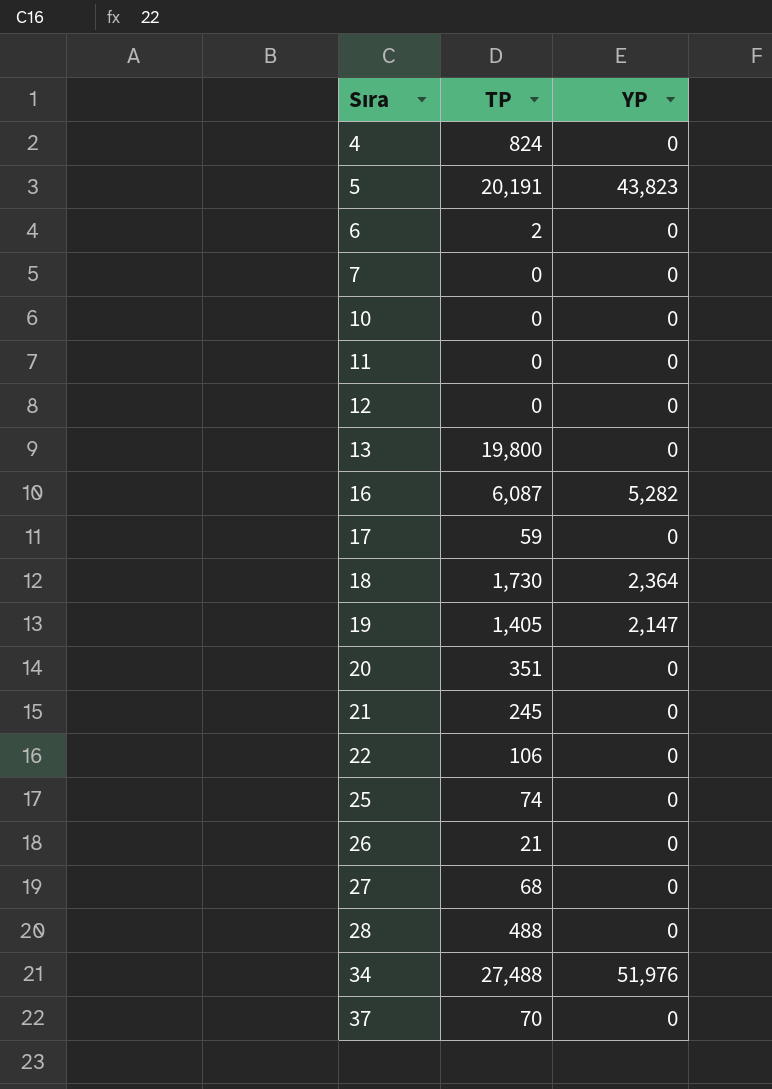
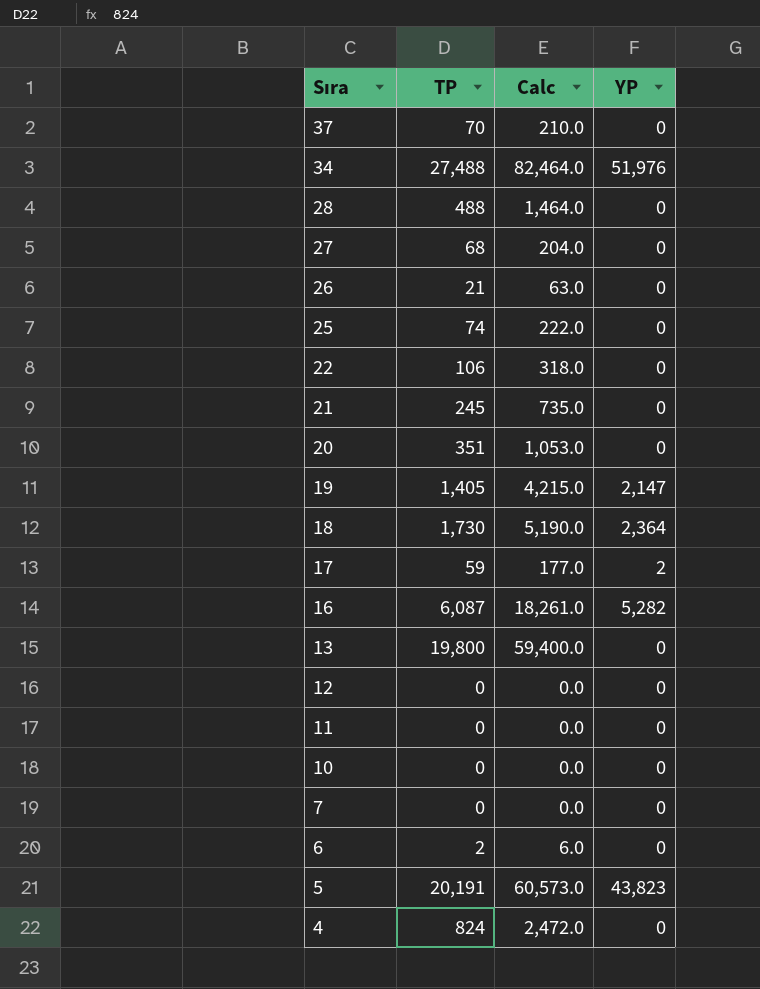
row order: Sıra ascending -> Sıra descending
column Calc | formula: none -> [TP] * 3
17 | YP: 0 -> 2

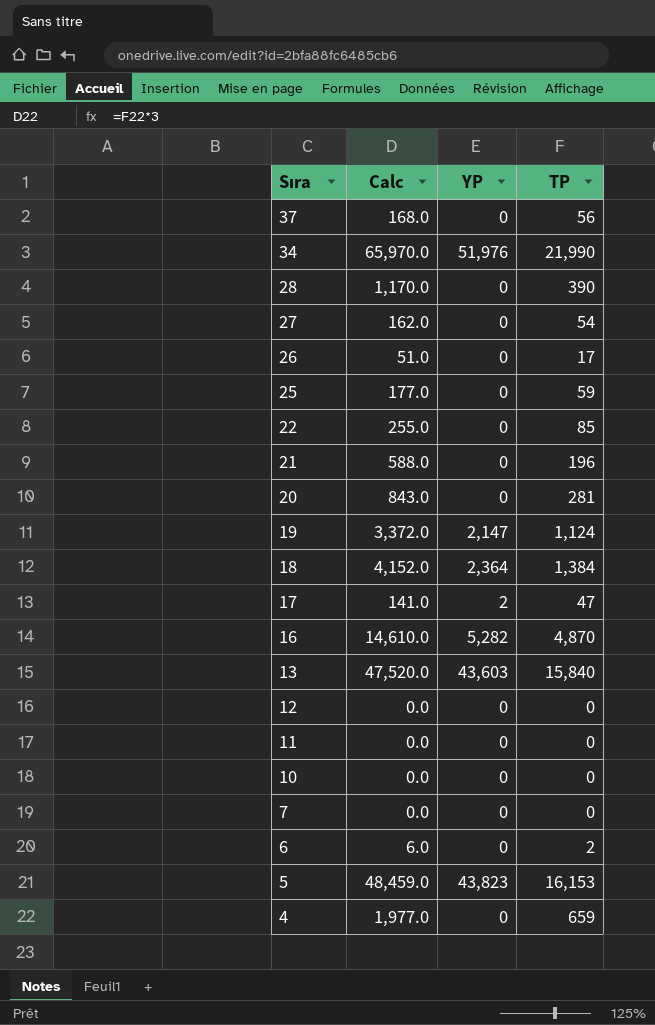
column TP | position: 2 -> 4
37 | Calc: 210.0 -> 168.0
37 | TP: 70 -> 56
34 | Calc: 82,464.0 -> 65,970.0
34 | TP: 27,488 -> 21,990
28 | Calc: 1,464.0 -> 1,170.0
28 | TP: 488 -> 390
27 | Calc: 204.0 -> 162.0
27 | TP: 68 -> 54
26 | Calc: 63.0 -> 51.0
26 | TP: 21 -> 17
25 | Calc: 222.0 -> 177.0
25 | TP: 74 -> 59
22 | Calc: 318.0 -> 255.0
22 | TP: 106 -> 85
21 | Calc: 735.0 -> 588.0
21 | TP: 245 -> 196
20 | Calc: 1,053.0 -> 843.0
20 | TP: 351 -> 281
19 | Calc: 4,215.0 -> 3,372.0
19 | TP: 1,405 -> 1,124
18 | Calc: 5,190.0 -> 4,152.0
18 | TP: 1,730 -> 1,384
17 | Calc: 177.0 -> 141.0
17 | TP: 59 -> 47
16 | Calc: 18,261.0 -> 14,610.0
16 | TP: 6,087 -> 4,870
13 | Calc: 59,400.0 -> 47,520.0
13 | YP: 0 -> 43,603
13 | TP: 19,800 -> 15,840
5 | Calc: 60,573.0 -> 48,459.0
5 | TP: 20,191 -> 16,153
4 | Calc: 2,472.0 -> 1,977.0
4 | TP: 824 -> 659

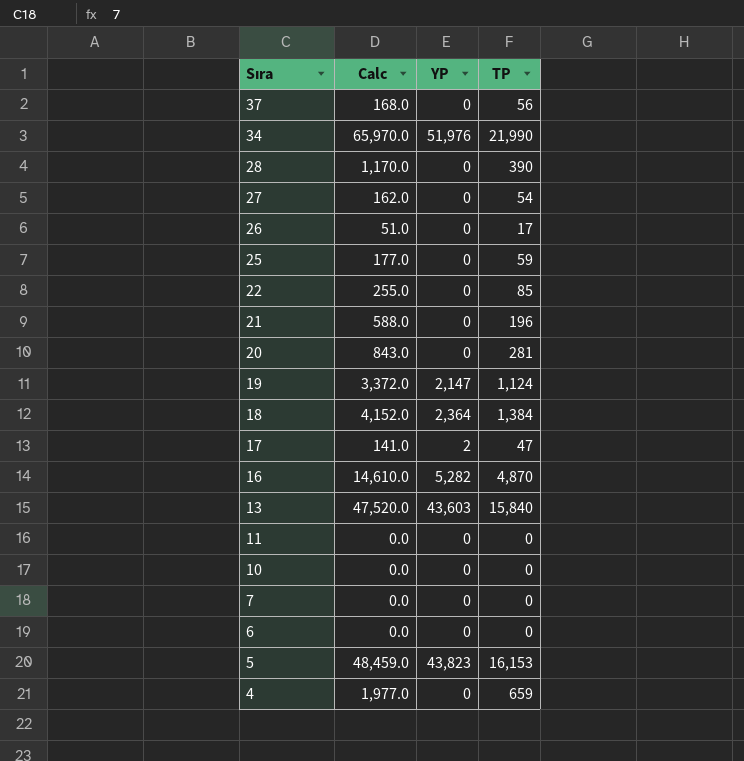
row 12: 0.0 | 0 | 0 -> none
6 | Calc: 6.0 -> 0.0
6 | TP: 2 -> 0

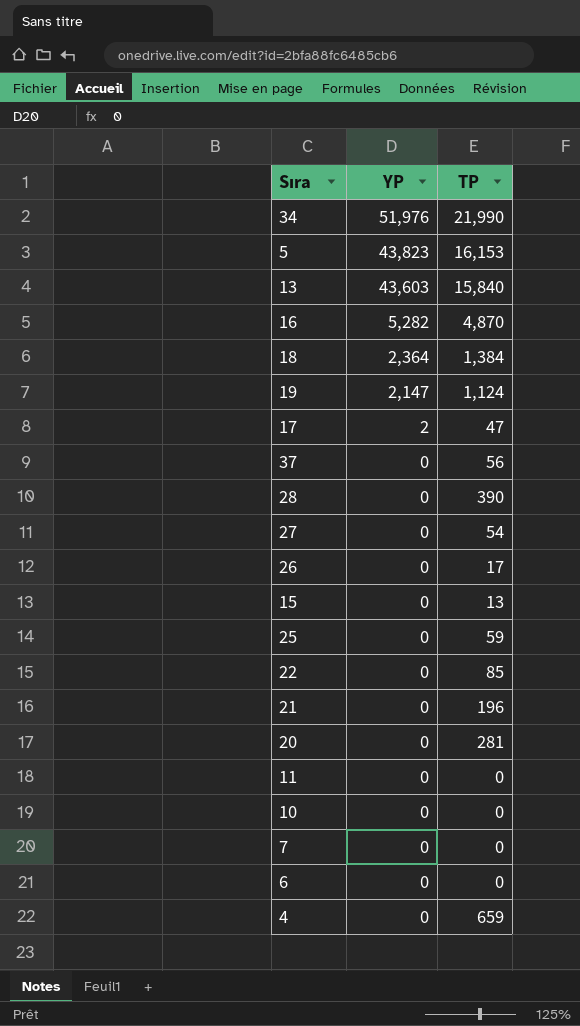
row order: Sıra descending -> YP descending
column Calc | formula: [TP] * 3 -> none
row 15: none -> 0 | 13

